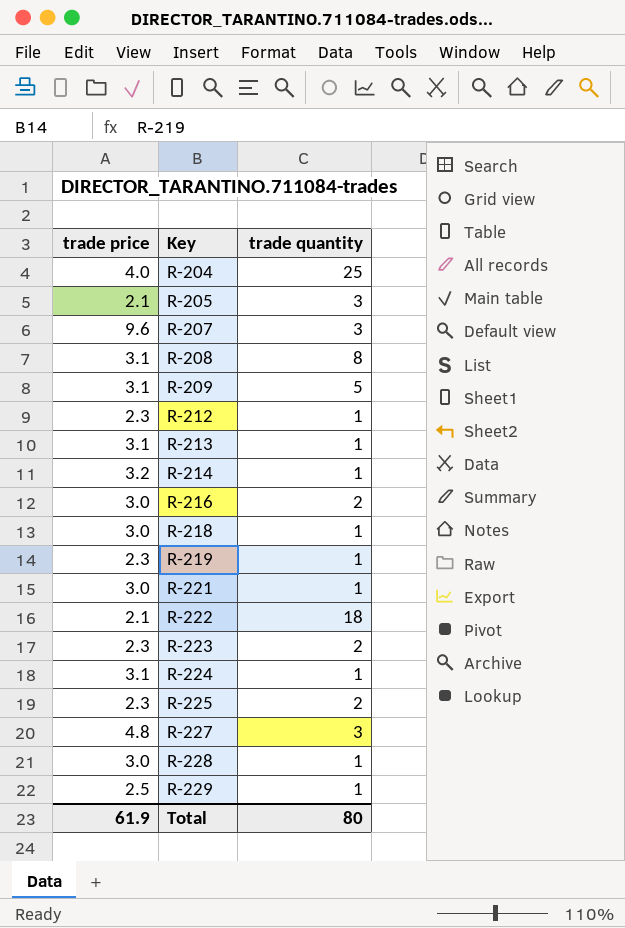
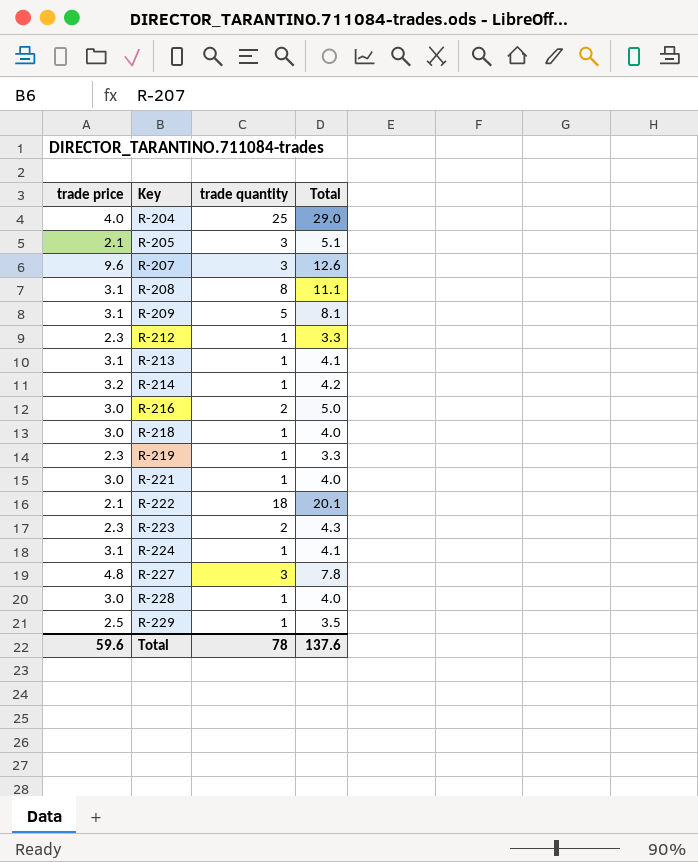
column Total | formula: none -> [trade price] + [trade quantity]
row R-225: 2.3 | 2 -> none
Total | trade price: 61.9 -> 59.6
Total | trade quantity: 80 -> 78

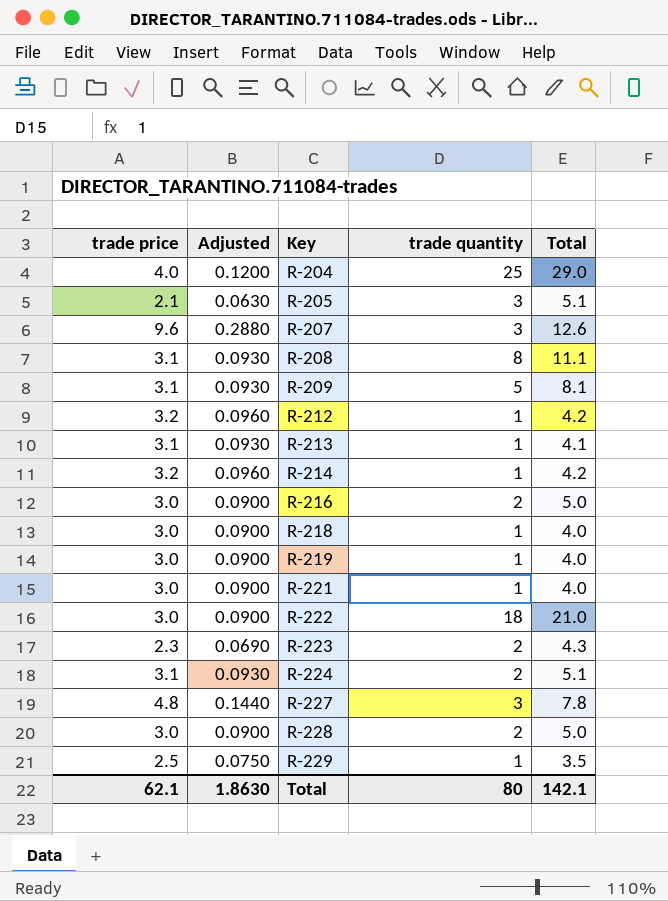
column Adjusted | formula: none -> [trade price] * 0.03
R-212 | trade price: 2.3 -> 3.2
R-212 | Total: 3.3 -> 4.2
R-219 | trade price: 2.3 -> 3.0
R-219 | Total: 3.3 -> 4.0
R-222 | trade price: 2.1 -> 3.0
R-222 | Total: 20.1 -> 21.0
R-224 | trade quantity: 1 -> 2
R-224 | Total: 4.1 -> 5.1
R-228 | trade quantity: 1 -> 2
R-228 | Total: 4.0 -> 5.0
Total | trade price: 59.6 -> 62.1
Total | trade quantity: 78 -> 80
Total | Total: 137.6 -> 142.1

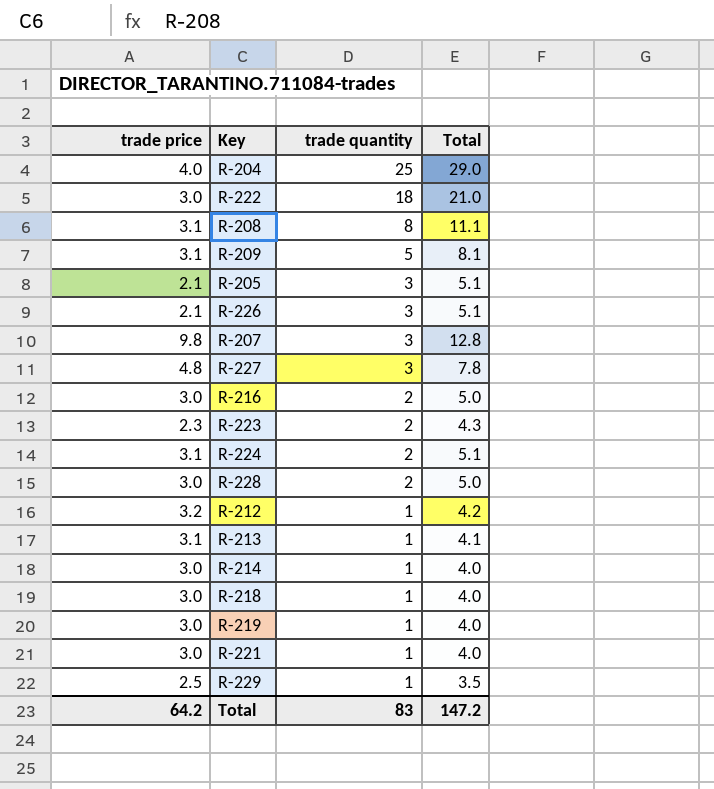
row order: Key ascending -> trade quantity descending
column Adjusted | formula: [trade price] * 0.03 -> none
row R-226: none -> 2.1 | 3 | 5.1
R-207 | trade price: 9.6 -> 9.8
R-207 | Total: 12.6 -> 12.8
R-214 | trade price: 3.2 -> 3.0
R-214 | Total: 4.2 -> 4.0
Total | trade price: 62.1 -> 64.2
Total | trade quantity: 80 -> 83
Total | Total: 142.1 -> 147.2

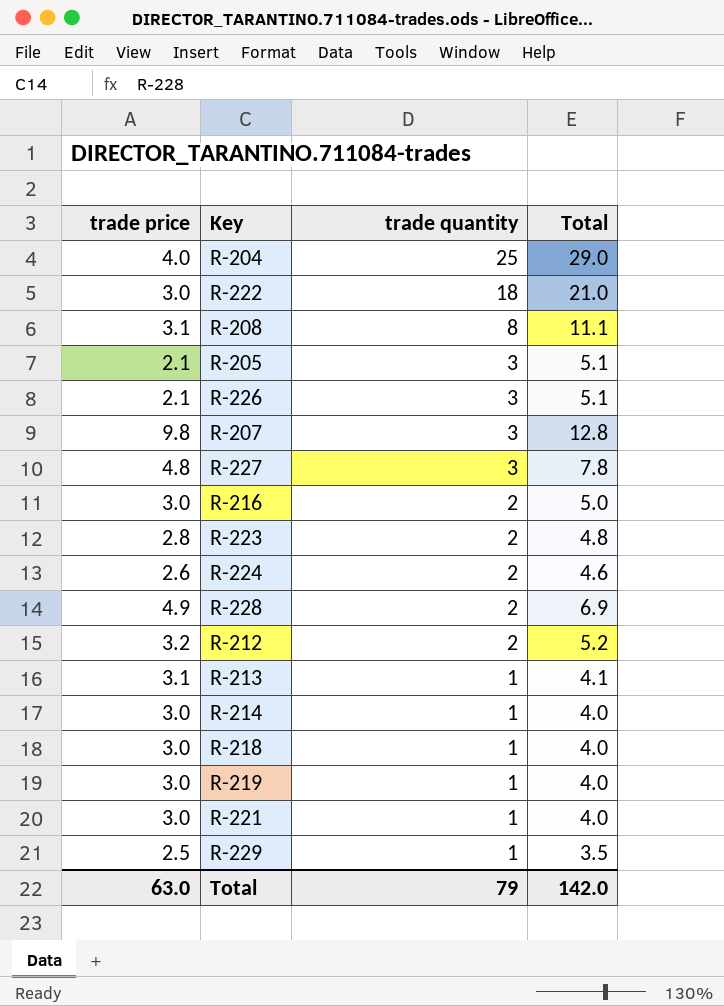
row R-209: 3.1 | 5 | 8.1 -> none
R-223 | trade price: 2.3 -> 2.8
R-223 | Total: 4.3 -> 4.8
R-224 | trade price: 3.1 -> 2.6
R-224 | Total: 5.1 -> 4.6
R-228 | trade price: 3.0 -> 4.9
R-228 | Total: 5.0 -> 6.9
R-212 | trade quantity: 1 -> 2
R-212 | Total: 4.2 -> 5.2
Total | trade price: 64.2 -> 63.0
Total | trade quantity: 83 -> 79
Total | Total: 147.2 -> 142.0

